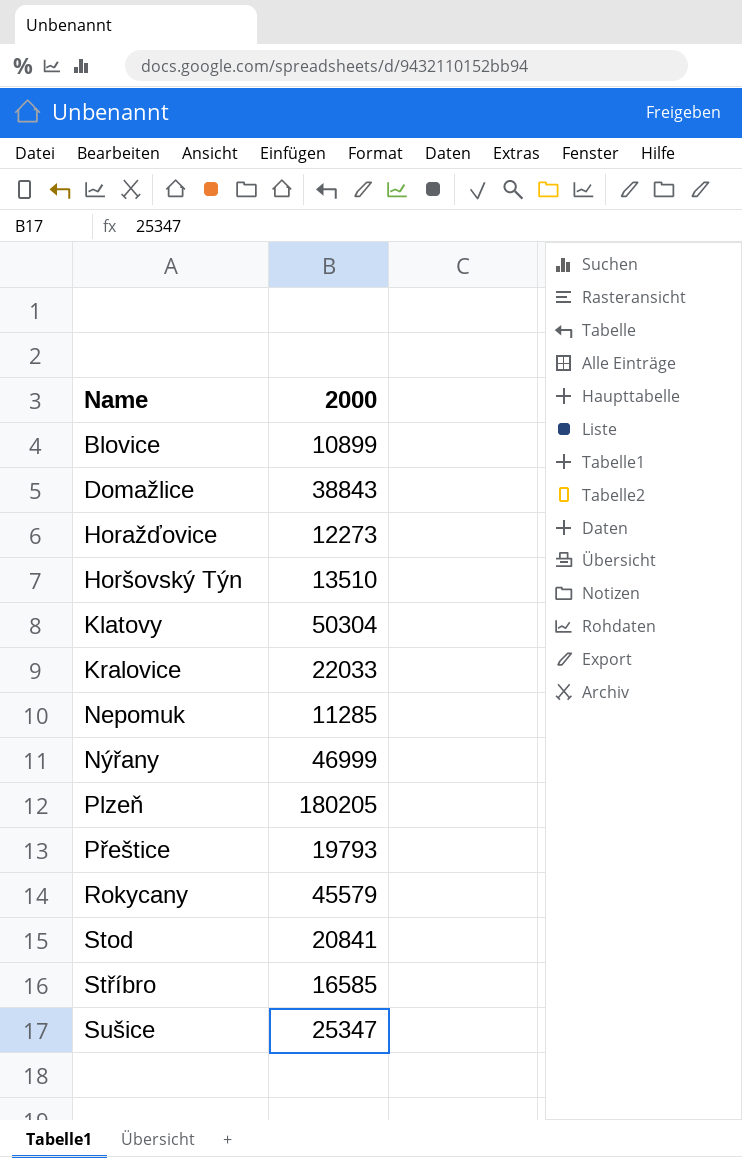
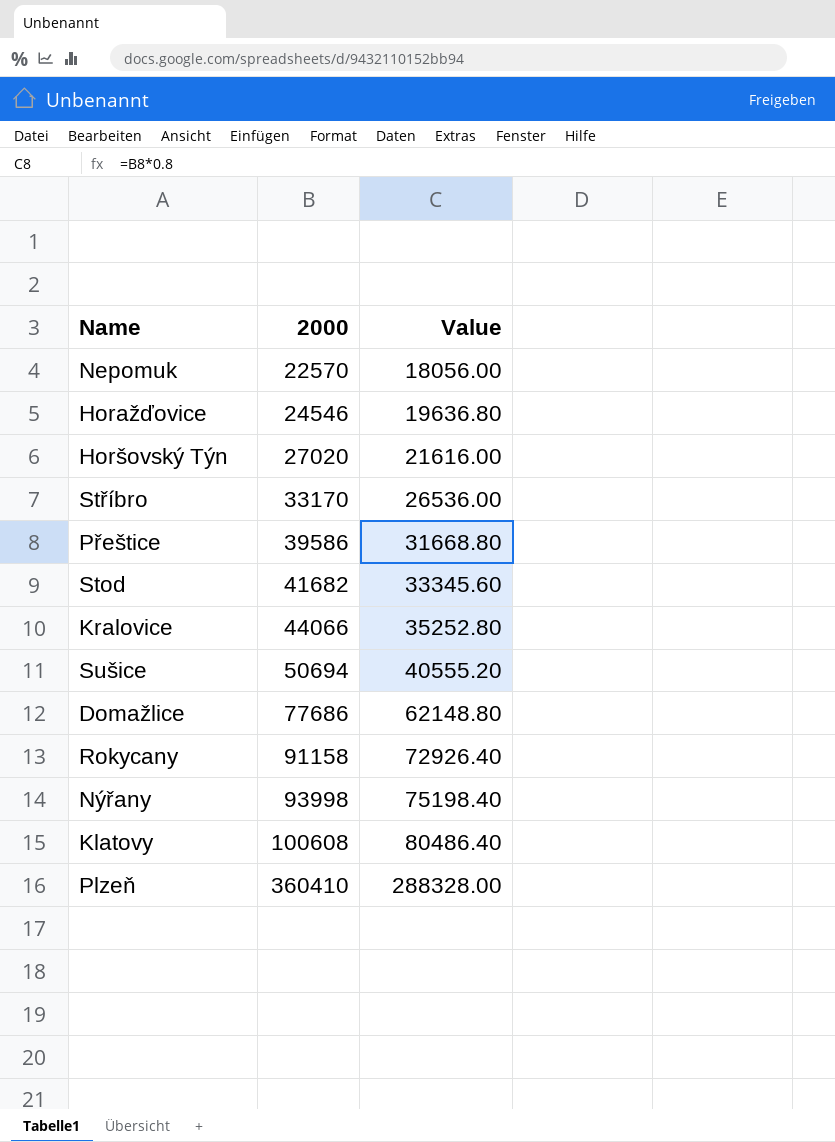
row order: Name ascending -> 2000 ascending
column Value | formula: none -> [2000] * 0.8
row Blovice: 10899 -> none
Nepomuk | 2000: 11285 -> 22570
Horažďovice | 2000: 12273 -> 24546
Horšovský Týn | 2000: 13510 -> 27020
Stříbro | 2000: 16585 -> 33170
Přeštice | 2000: 19793 -> 39586
Stod | 2000: 20841 -> 41682
Kralovice | 2000: 22033 -> 44066
Sušice | 2000: 25347 -> 50694
Domažlice | 2000: 38843 -> 77686
Rokycany | 2000: 45579 -> 91158
Nýřany | 2000: 46999 -> 93998
Klatovy | 2000: 50304 -> 100608
Plzeň | 2000: 180205 -> 360410

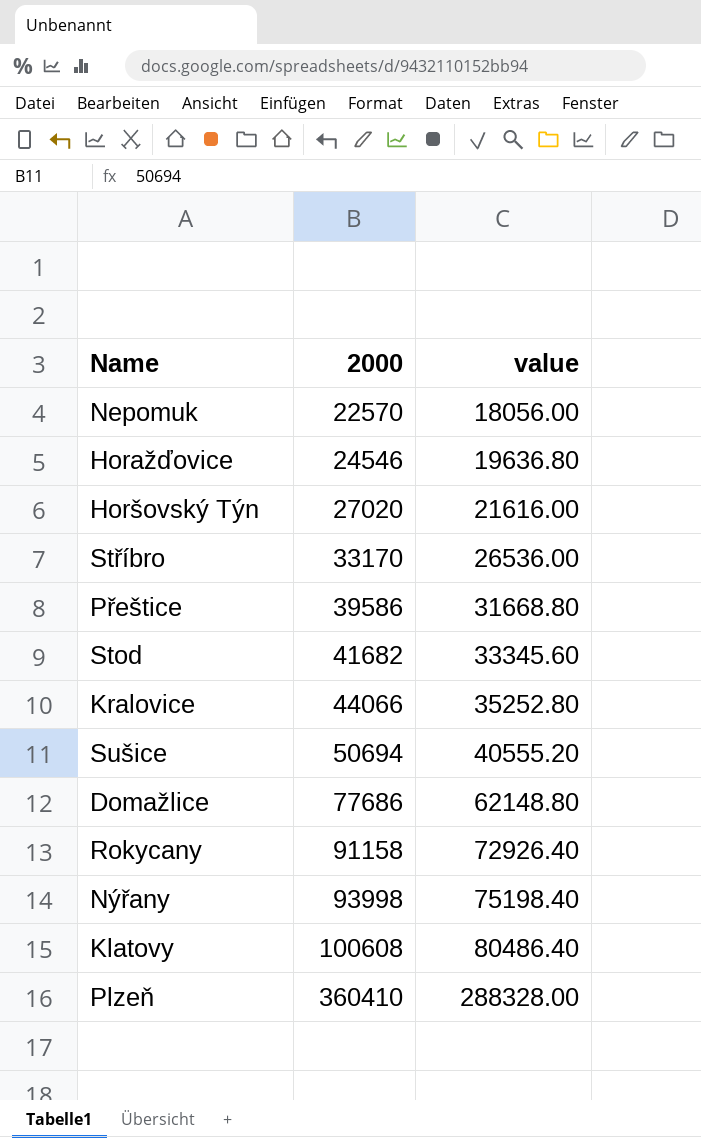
column name: Value -> value

